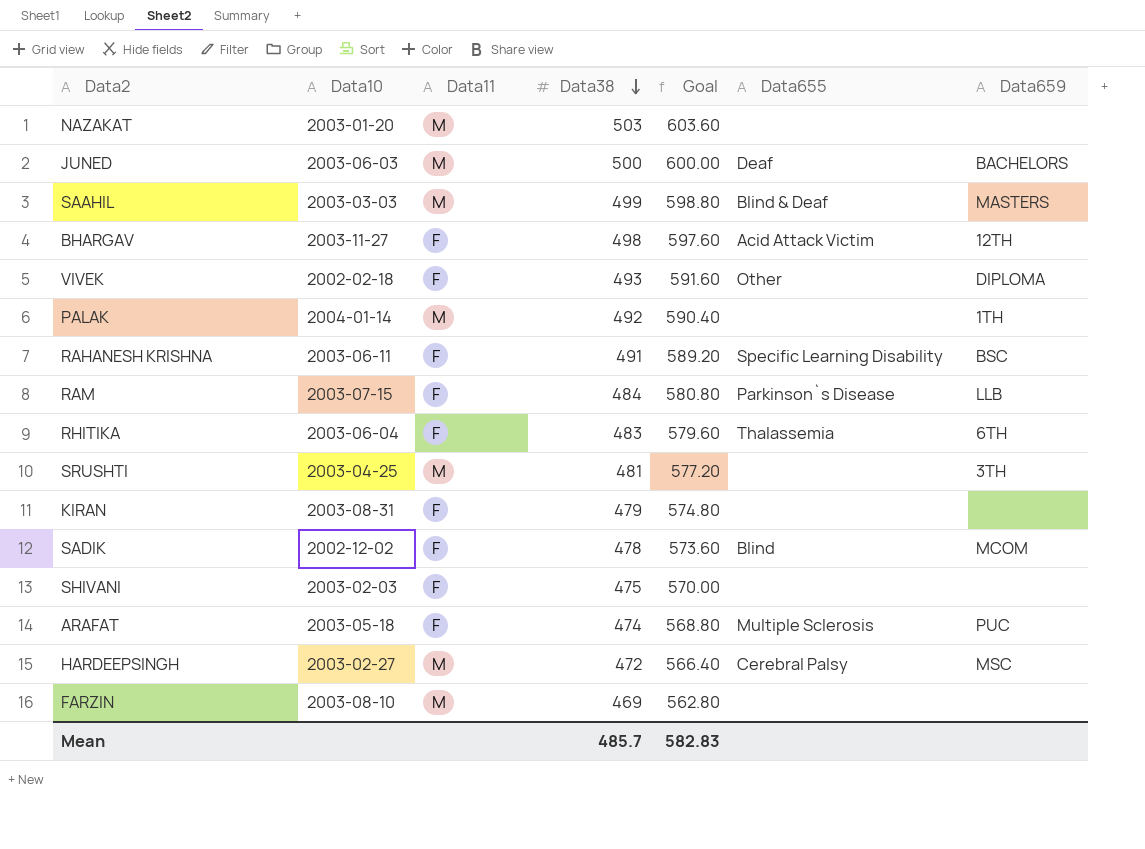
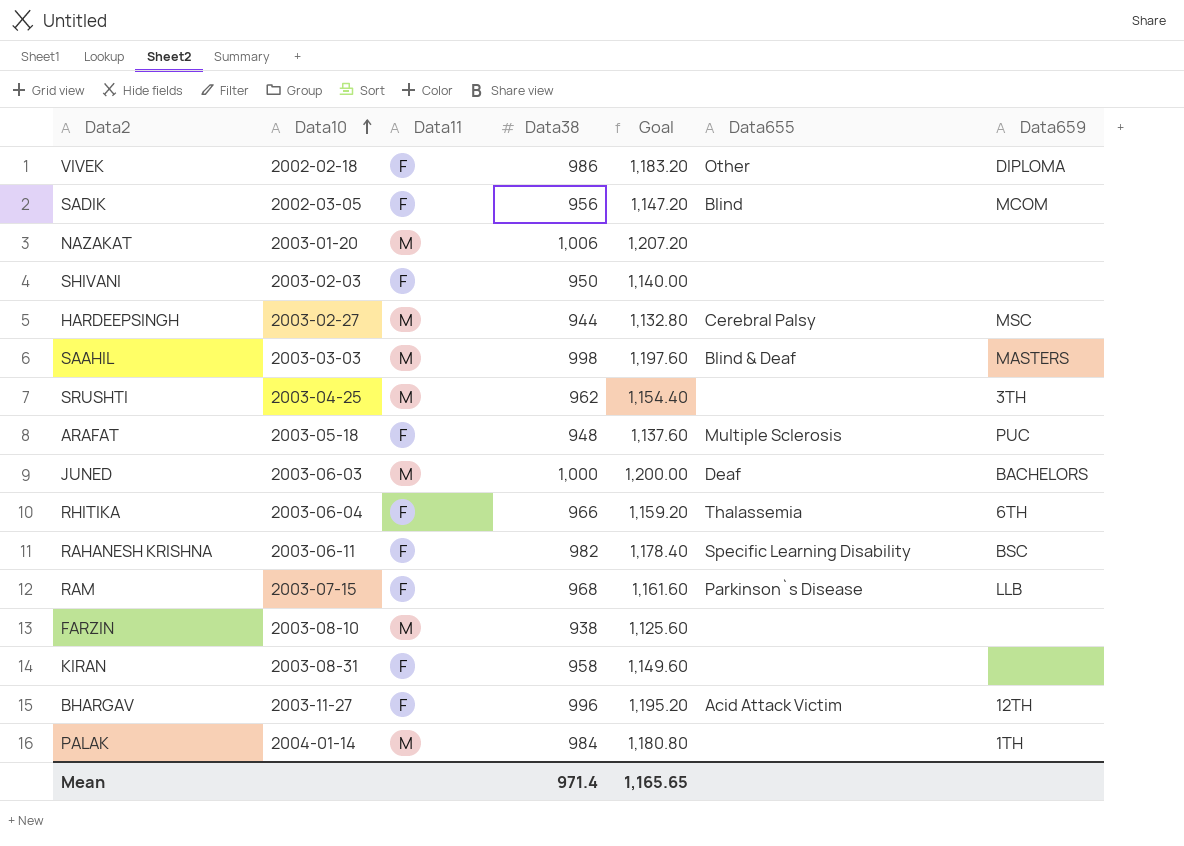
row order: Data38 descending -> Data10 ascending
VIVEK | Data38: 493 -> 986
VIVEK | Goal: 591.60 -> 1,183.20
SADIK | Data10: 2002-12-02 -> 2002-03-05
SADIK | Data38: 478 -> 956
SADIK | Goal: 573.60 -> 1,147.20
NAZAKAT | Data38: 503 -> 1,006
NAZAKAT | Goal: 603.60 -> 1,207.20
SHIVANI | Data38: 475 -> 950
SHIVANI | Goal: 570.00 -> 1,140.00
HARDEEPSINGH | Data38: 472 -> 944
HARDEEPSINGH | Goal: 566.40 -> 1,132.80
SAAHIL | Data38: 499 -> 998
SAAHIL | Goal: 598.80 -> 1,197.60
SRUSHTI | Data38: 481 -> 962
SRUSHTI | Goal: 577.20 -> 1,154.40
ARAFAT | Data38: 474 -> 948
ARAFAT | Goal: 568.80 -> 1,137.60
JUNED | Data38: 500 -> 1,000
JUNED | Goal: 600.00 -> 1,200.00
RHITIKA | Data38: 483 -> 966
RHITIKA | Goal: 579.60 -> 1,159.20
RAHANESH KRISHNA | Data38: 491 -> 982
RAHANESH KRISHNA | Goal: 589.20 -> 1,178.40
RAM | Data38: 484 -> 968
RAM | Goal: 580.80 -> 1,161.60
FARZIN | Data38: 469 -> 938
FARZIN | Goal: 562.80 -> 1,125.60
KIRAN | Data38: 479 -> 958
KIRAN | Goal: 574.80 -> 1,149.60
BHARGAV | Data38: 498 -> 996
BHARGAV | Goal: 597.60 -> 1,195.20
PALAK | Data38: 492 -> 984
PALAK | Goal: 590.40 -> 1,180.80
Mean | Data38: 485.7 -> 971.4
Mean | Goal: 582.83 -> 1,165.65

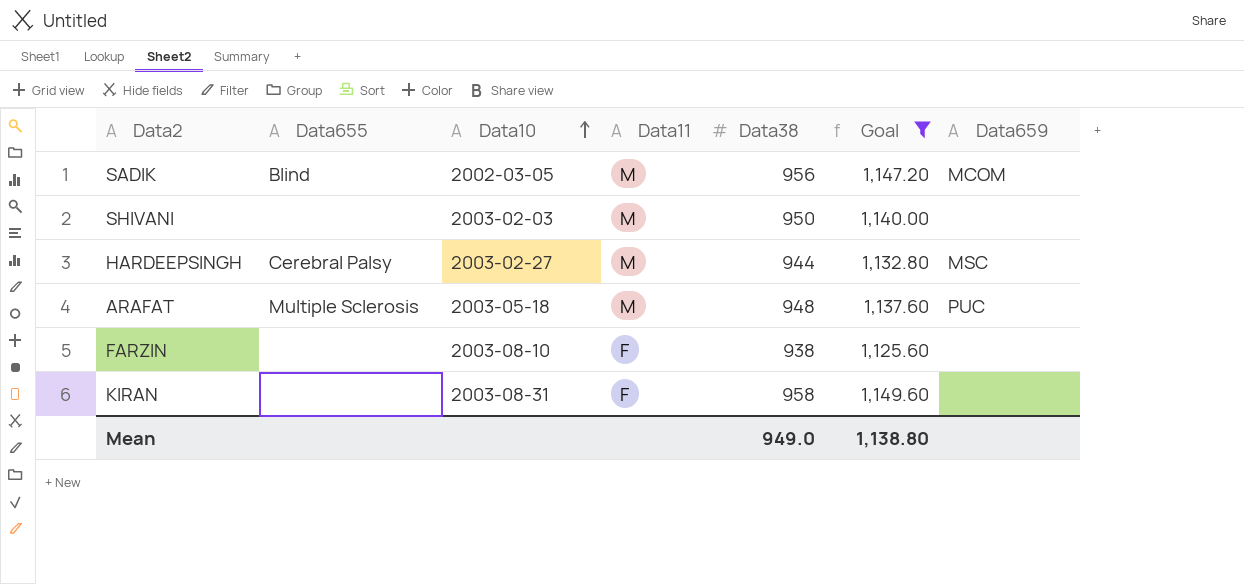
filter: none -> Goal <= 1,149.60
column Data655 | position: 6 -> 2
SADIK | Data11: F -> M
SHIVANI | Data11: F -> M
ARAFAT | Data11: F -> M
FARZIN | Data11: M -> F
Mean | Data38: 971.4 -> 949.0
Mean | Goal: 1,165.65 -> 1,138.80

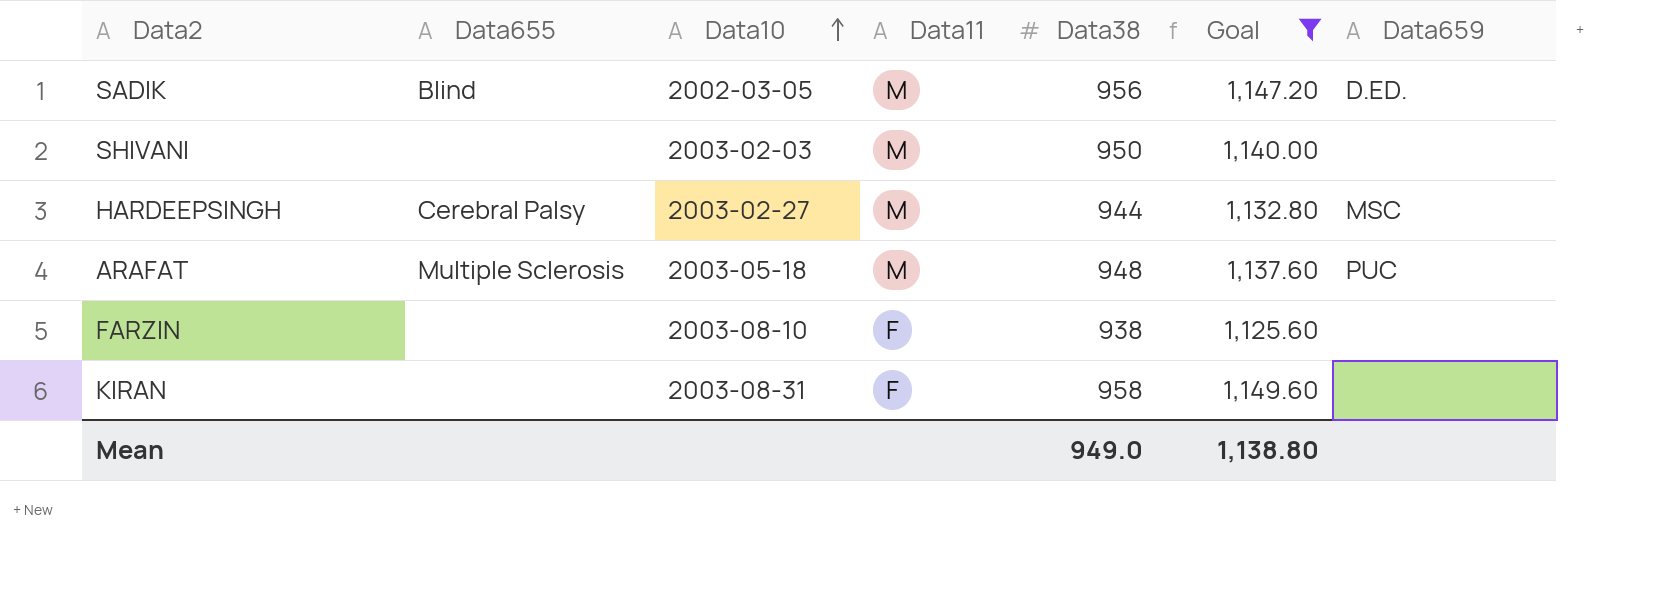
SADIK | Data659: MCOM -> D.ED.

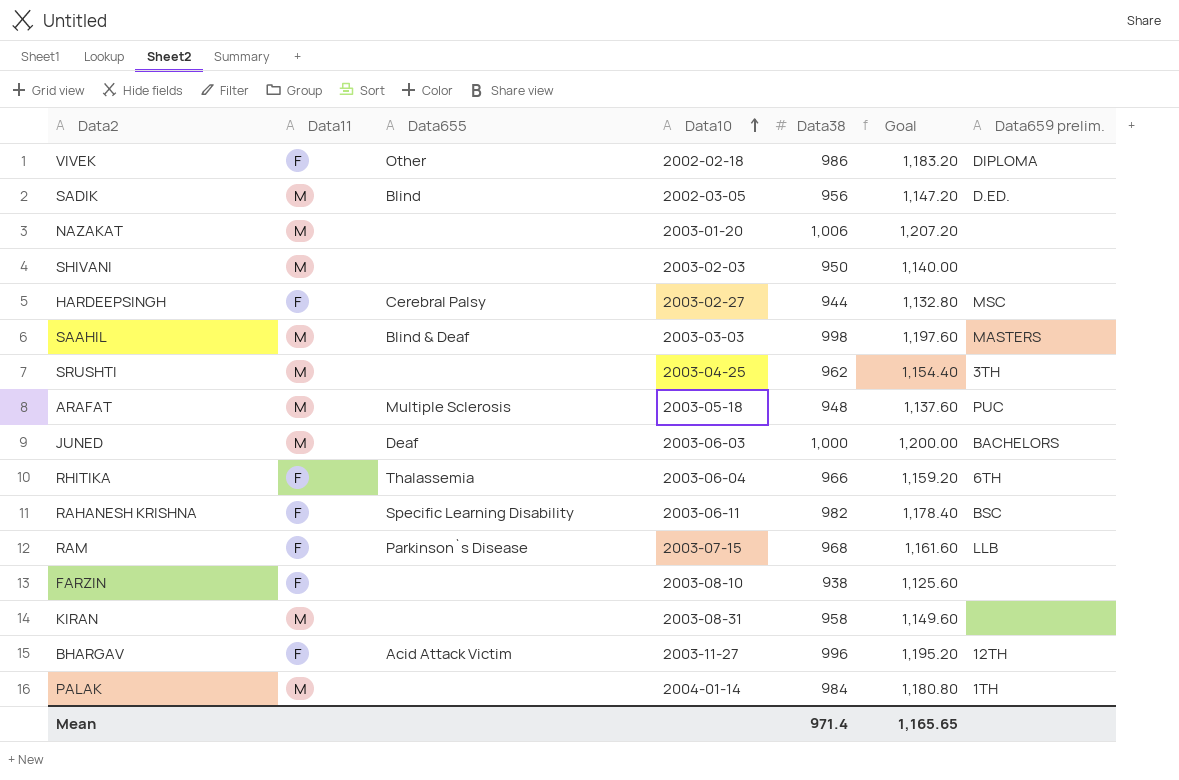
filter: Goal <= 1,149.60 -> none
column Data11 | position: 4 -> 2
column name: Data659 -> Data659 prelim.
HARDEEPSINGH | Data11: M -> F
KIRAN | Data11: F -> M
Mean | Data38: 949.0 -> 971.4
Mean | Goal: 1,138.80 -> 1,165.65

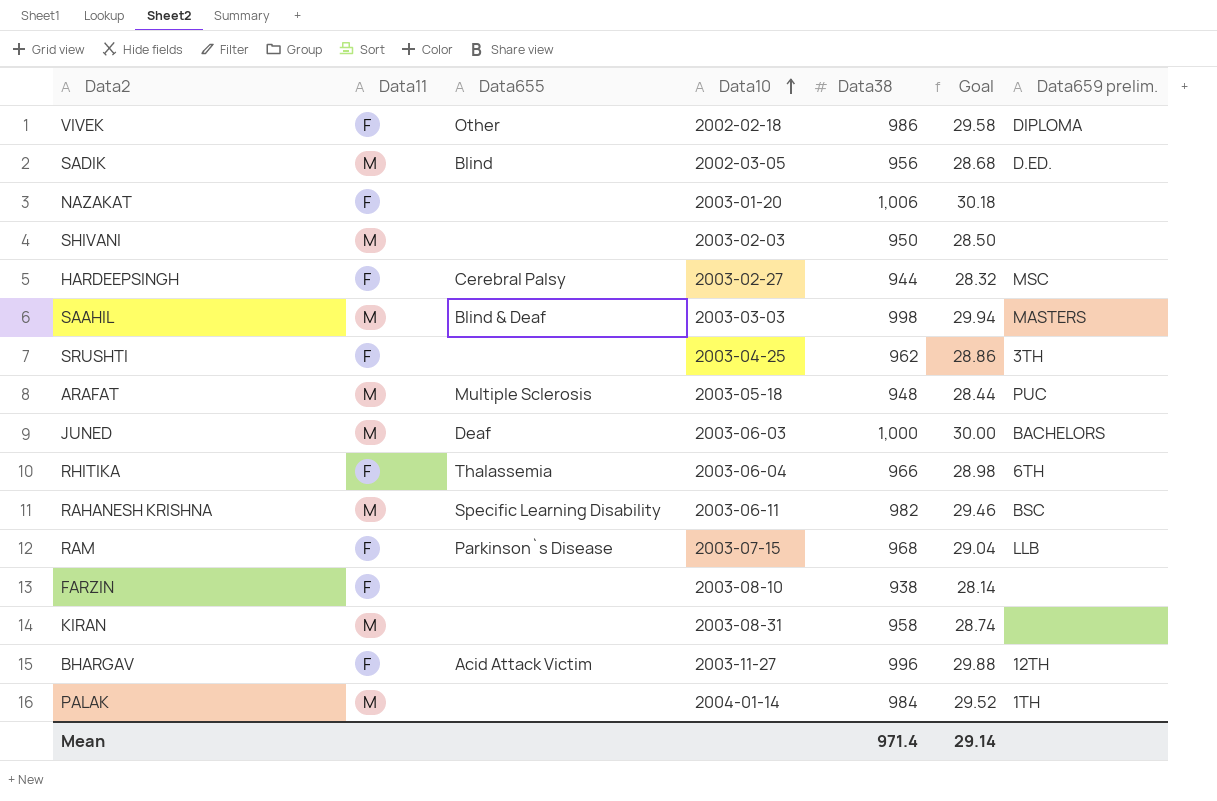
column Goal | formula: [Data38] * 1.2 -> [Data38] * 0.03
NAZAKAT | Data11: M -> F
SRUSHTI | Data11: M -> F
RAHANESH KRISHNA | Data11: F -> M
Mean | Goal: 1,165.65 -> 29.14

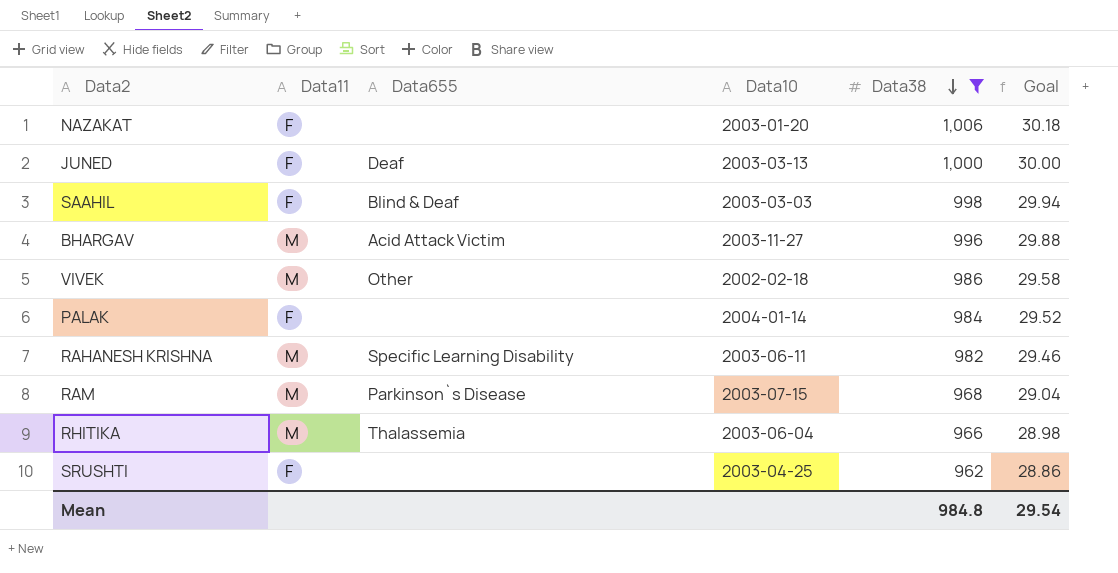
filter: none -> Data38 >= 962
row order: Data10 ascending -> Data38 descending
column Data659 prelim. | position: 7 -> none
JUNED | Data11: M -> F
JUNED | Data10: 2003-06-03 -> 2003-03-13
SAAHIL | Data11: M -> F
BHARGAV | Data11: F -> M
VIVEK | Data11: F -> M
PALAK | Data11: M -> F
RAM | Data11: F -> M
RHITIKA | Data11: F -> M
Mean | Data38: 971.4 -> 984.8
Mean | Goal: 29.14 -> 29.54

